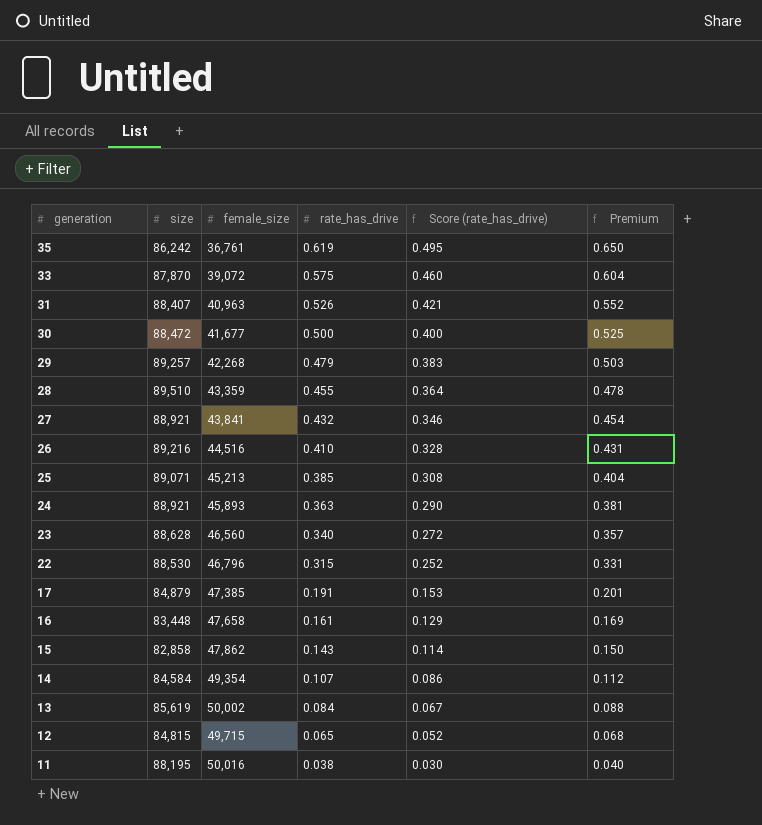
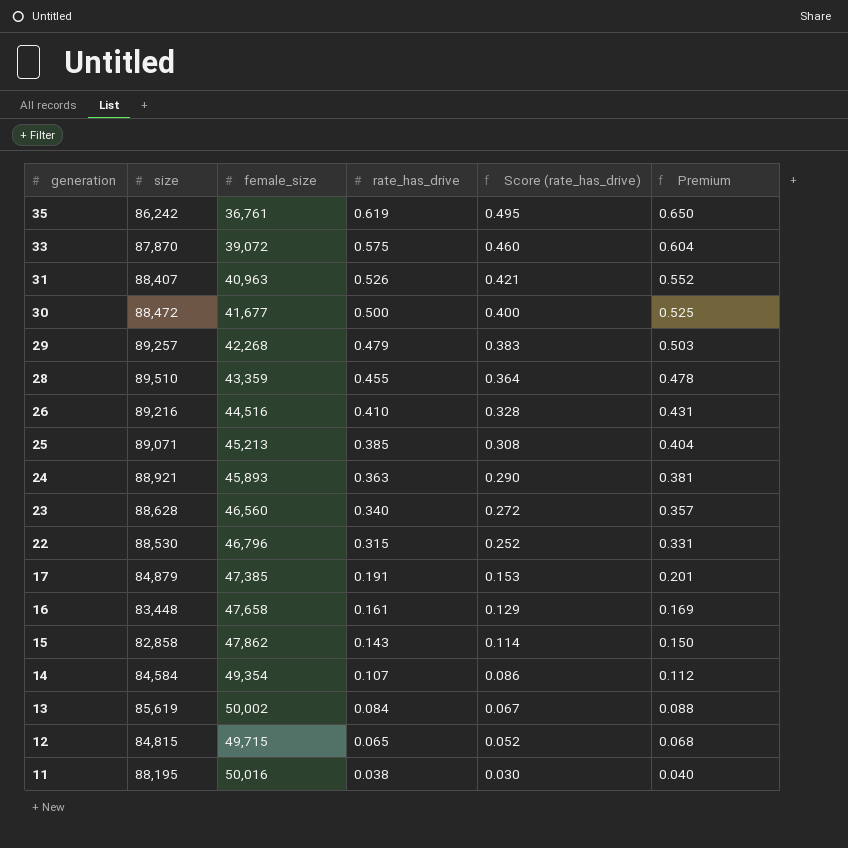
row 27: 88,921 | 43,841 | 0.432 | 0.346 | 0.454 -> none

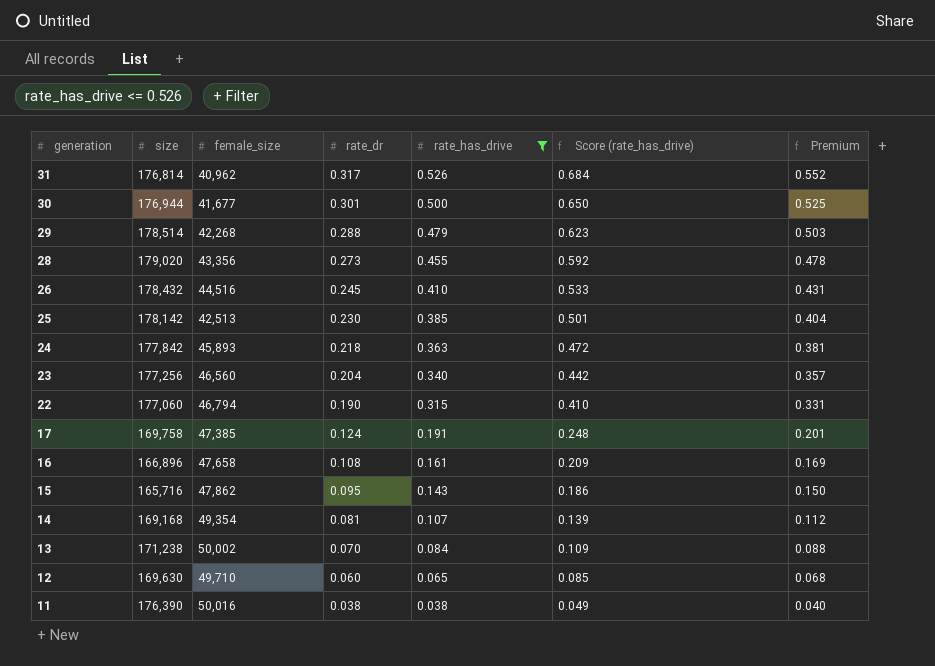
filter: none -> rate_has_drive <= 0.526
column rate_dr | position: none -> 4
column Score (rate_has_drive) | formula: [rate_has_drive] * 0.8 -> [rate_has_drive] * 1.3
31 | size: 88,407 -> 176,814
31 | female_size: 40,963 -> 40,962
30 | size: 88,472 -> 176,944
29 | size: 89,257 -> 178,514
28 | size: 89,510 -> 179,020
28 | female_size: 43,359 -> 43,356
26 | size: 89,216 -> 178,432
25 | size: 89,071 -> 178,142
25 | female_size: 45,213 -> 42,513
24 | size: 88,921 -> 177,842
23 | size: 88,628 -> 177,256
22 | size: 88,530 -> 177,060
22 | female_size: 46,796 -> 46,794
17 | size: 84,879 -> 169,758
16 | size: 83,448 -> 166,896
15 | size: 82,858 -> 165,716
14 | size: 84,584 -> 169,168
13 | size: 85,619 -> 171,238
12 | size: 84,815 -> 169,630
12 | female_size: 49,715 -> 49,710
11 | size: 88,195 -> 176,390

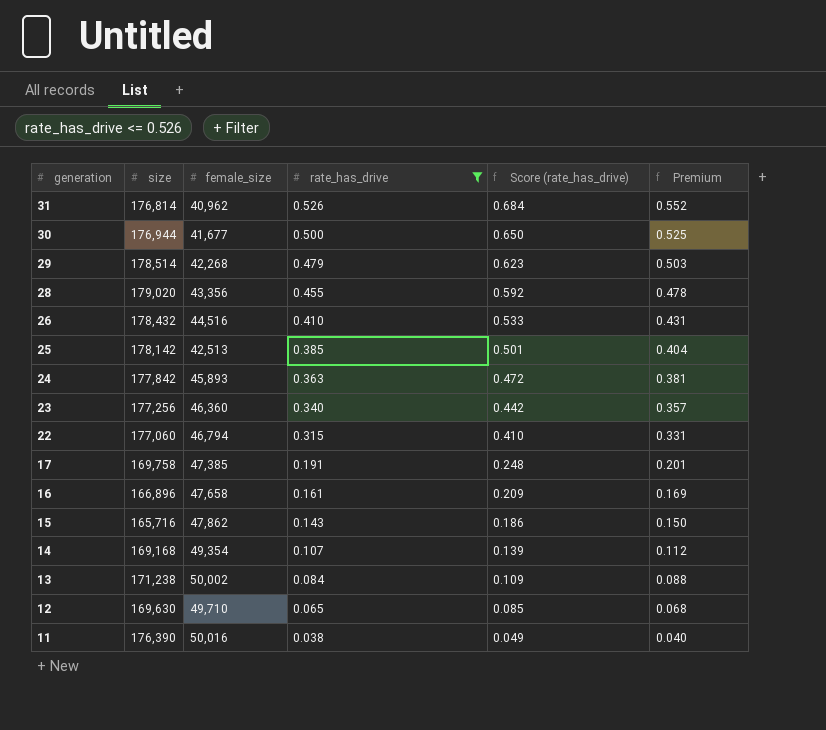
column rate_dr | position: 4 -> none
23 | female_size: 46,560 -> 46,360

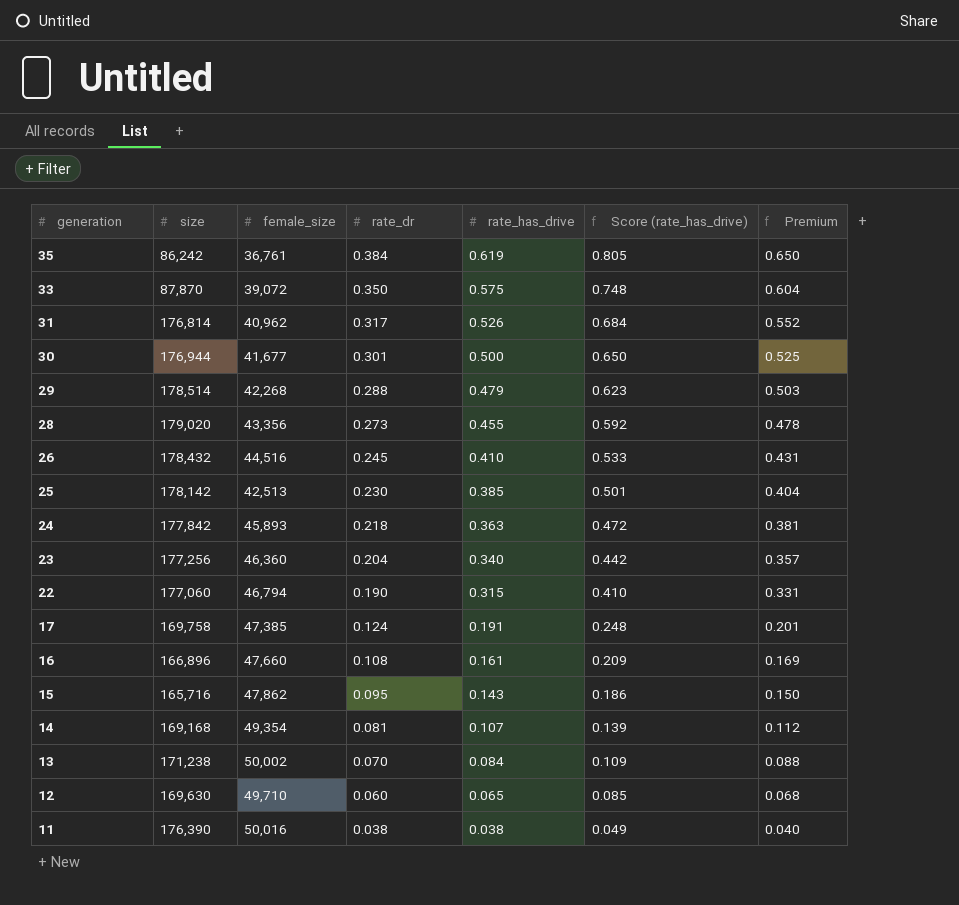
filter: rate_has_drive <= 0.526 -> none
column rate_dr | position: none -> 4
16 | female_size: 47,658 -> 47,660

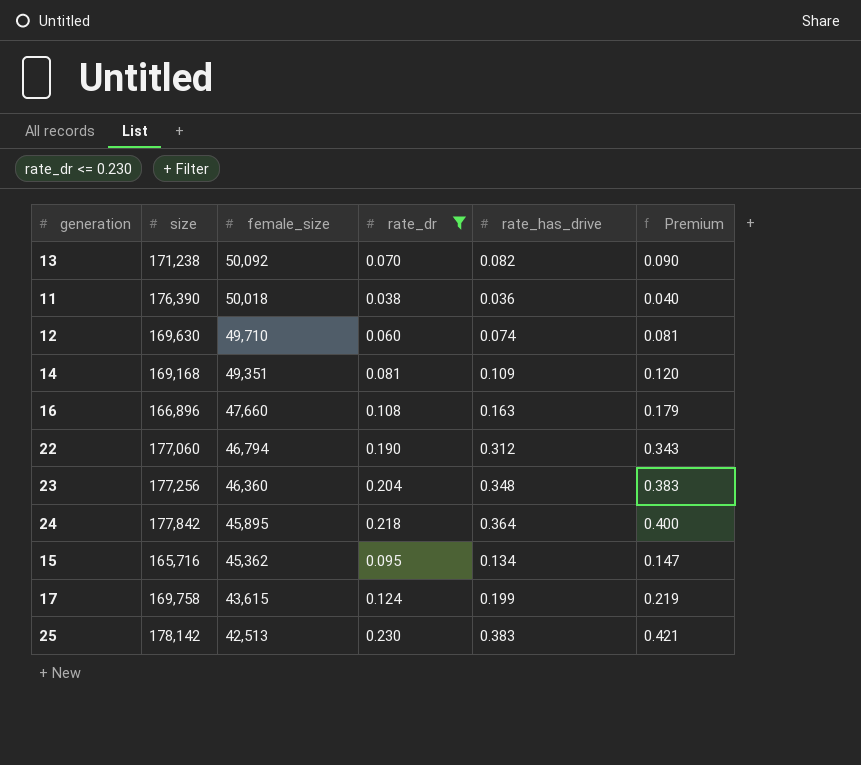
filter: none -> rate_dr <= 0.230
row order: generation descending -> female_size descending
column Score (rate_has_drive) | formula: [rate_has_drive] * 1.3 -> none
column Premium | formula: [rate_has_drive] * 1.05 -> [rate_has_drive] * 1.1
13 | female_size: 50,002 -> 50,092
13 | rate_has_drive: 0.084 -> 0.082
11 | female_size: 50,016 -> 50,018
11 | rate_has_drive: 0.038 -> 0.036
12 | rate_has_drive: 0.065 -> 0.074
14 | female_size: 49,354 -> 49,351
14 | rate_has_drive: 0.107 -> 0.109
16 | rate_has_drive: 0.161 -> 0.163
22 | rate_has_drive: 0.315 -> 0.312
23 | rate_has_drive: 0.340 -> 0.348
24 | female_size: 45,893 -> 45,895
24 | rate_has_drive: 0.363 -> 0.364
15 | female_size: 47,862 -> 45,362
15 | rate_has_drive: 0.143 -> 0.134
17 | female_size: 47,385 -> 43,615
17 | rate_has_drive: 0.191 -> 0.199
25 | rate_has_drive: 0.385 -> 0.383

